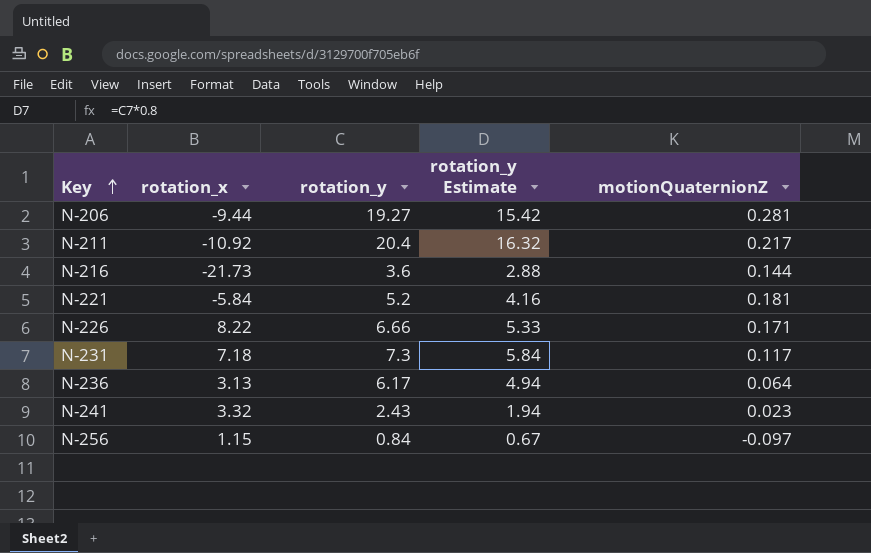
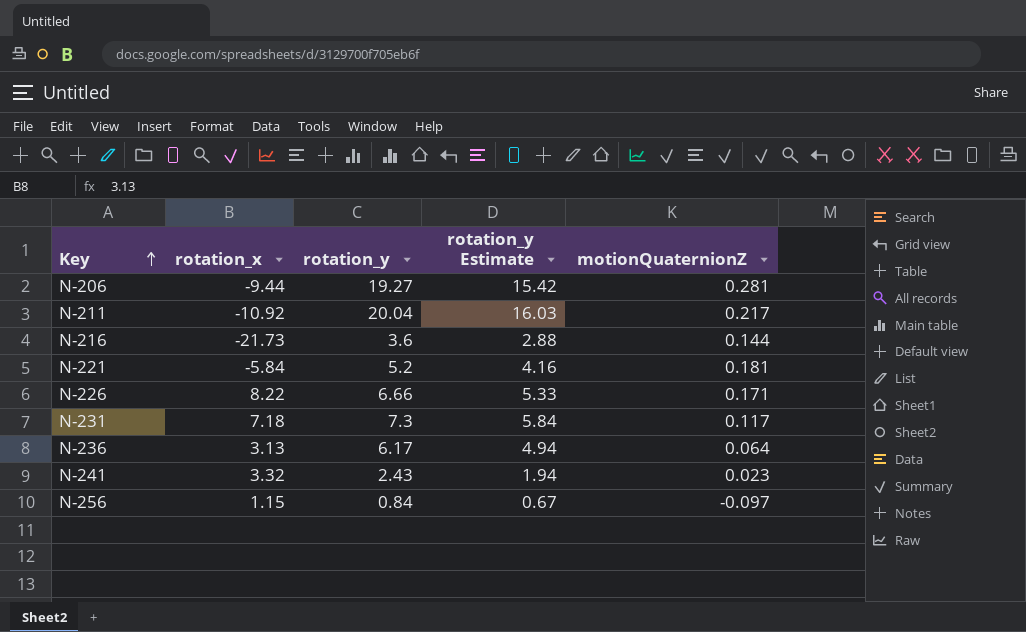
N-211 | rotation_y: 20.4 -> 20.04
N-211 | rotation_y Estimate: 16.32 -> 16.03

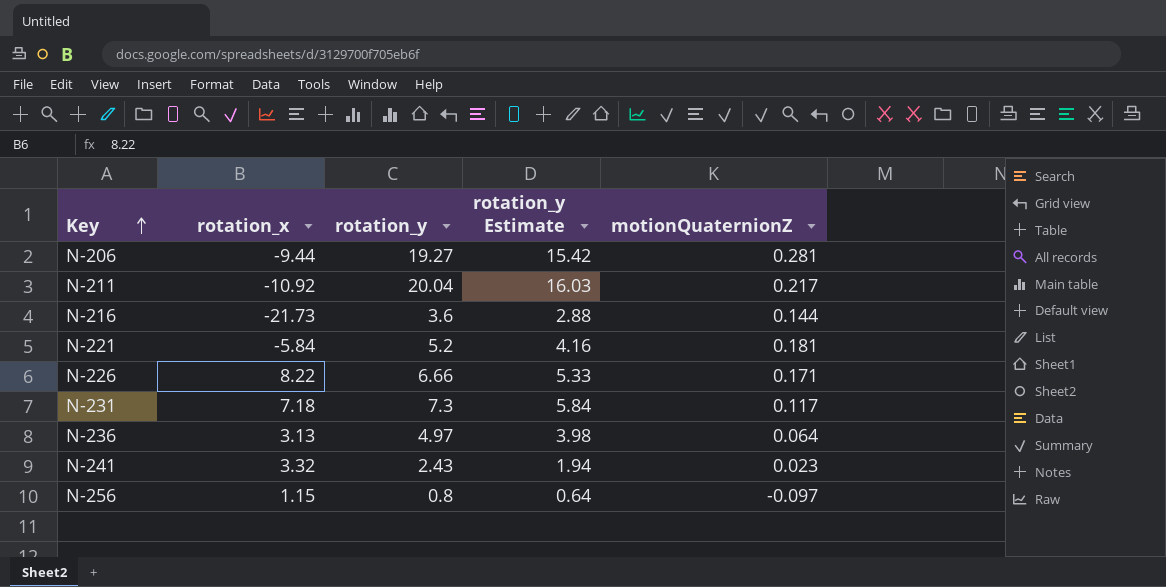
N-236 | rotation_y: 6.17 -> 4.97
N-236 | rotation_y Estimate: 4.94 -> 3.98
N-256 | rotation_y: 0.84 -> 0.8
N-256 | rotation_y Estimate: 0.67 -> 0.64

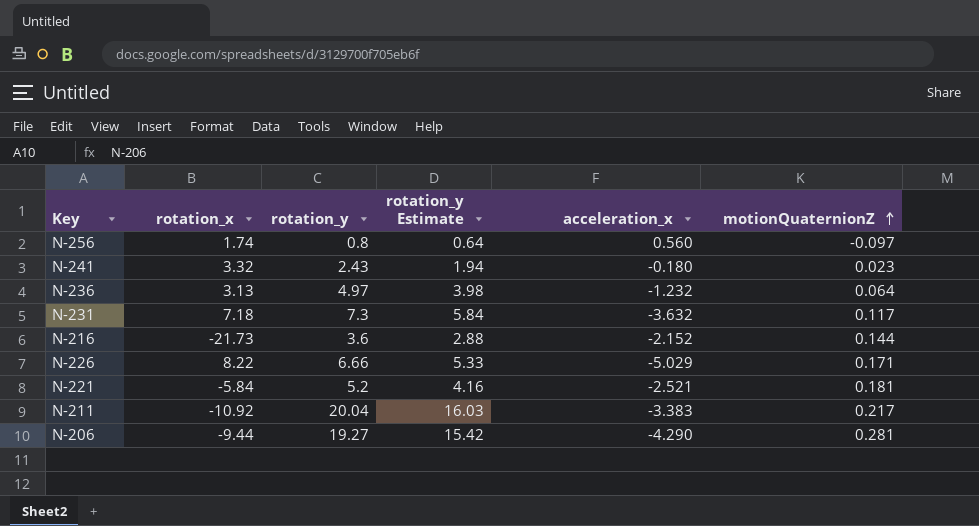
row order: Key ascending -> motionQuaternionZ ascending
column acceleration_x | position: none -> 5
N-256 | rotation_x: 1.15 -> 1.74

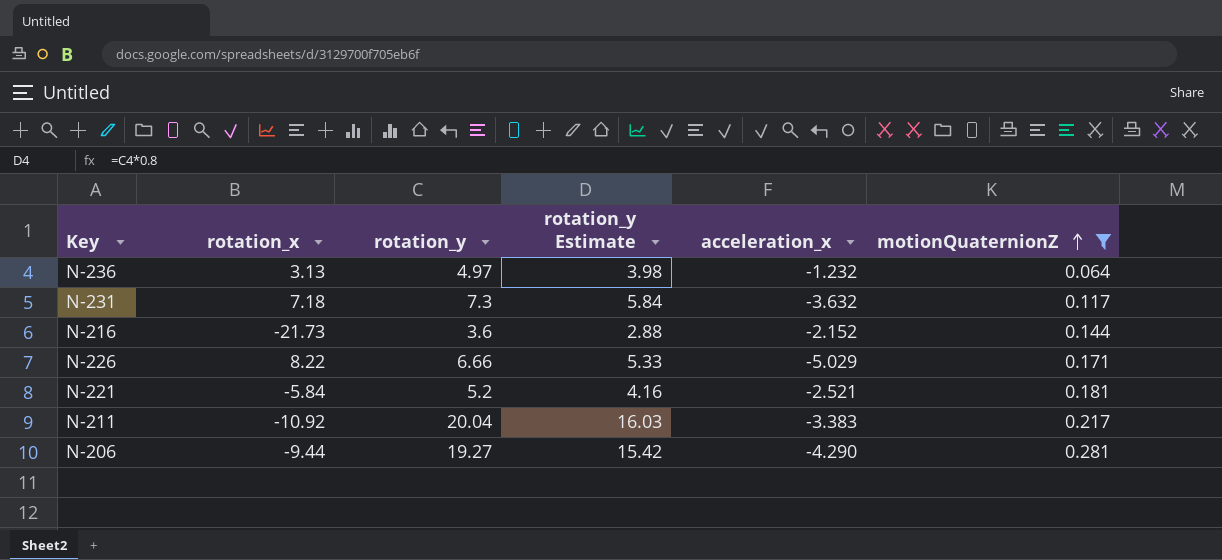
filter: none -> motionQuaternionZ >= 0.064

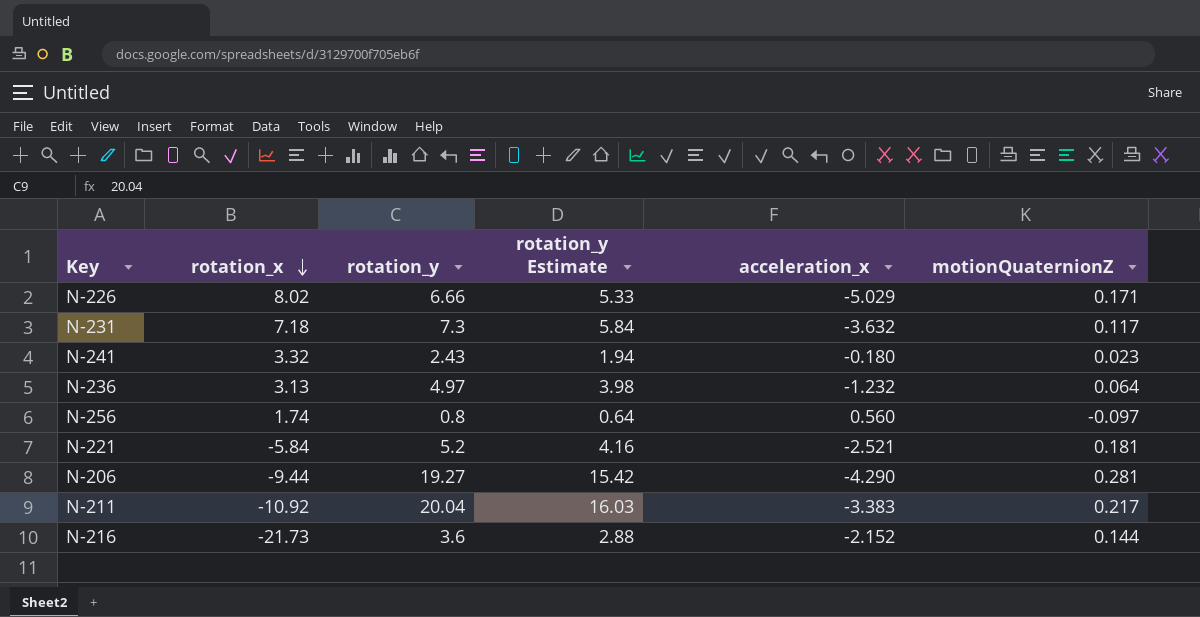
filter: motionQuaternionZ >= 0.064 -> none
row order: motionQuaternionZ ascending -> rotation_x descending
N-226 | rotation_x: 8.22 -> 8.02

